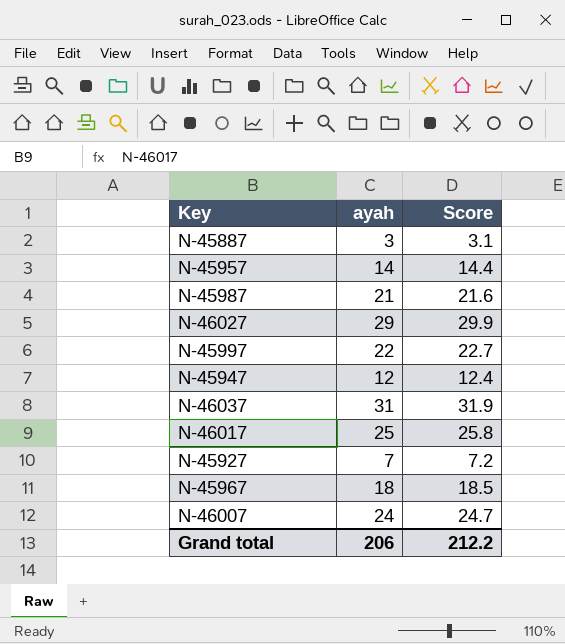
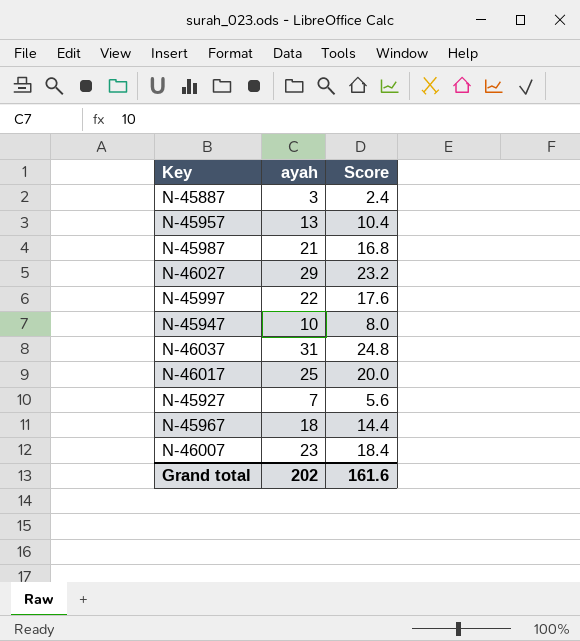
column Score | formula: [ayah] * 1.03 -> [ayah] * 0.8
N-45957 | ayah: 14 -> 13
N-45947 | ayah: 12 -> 10
N-46007 | ayah: 24 -> 23
Grand total | ayah: 206 -> 202
Grand total | Score: 212.2 -> 161.6

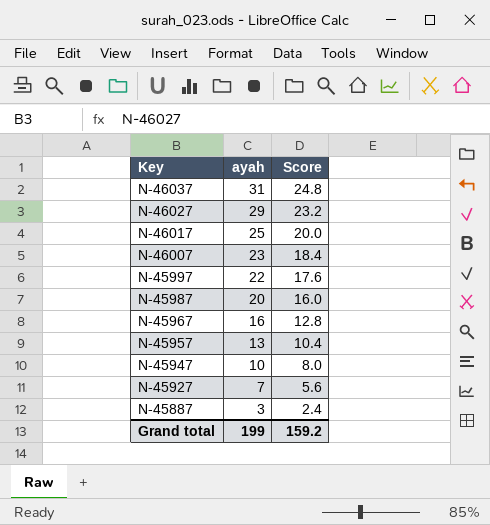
row order: none -> Key descending
N-45987 | ayah: 21 -> 20
N-45987 | Score: 16.8 -> 16.0
N-45967 | ayah: 18 -> 16
N-45967 | Score: 14.4 -> 12.8
Grand total | ayah: 202 -> 199
Grand total | Score: 161.6 -> 159.2

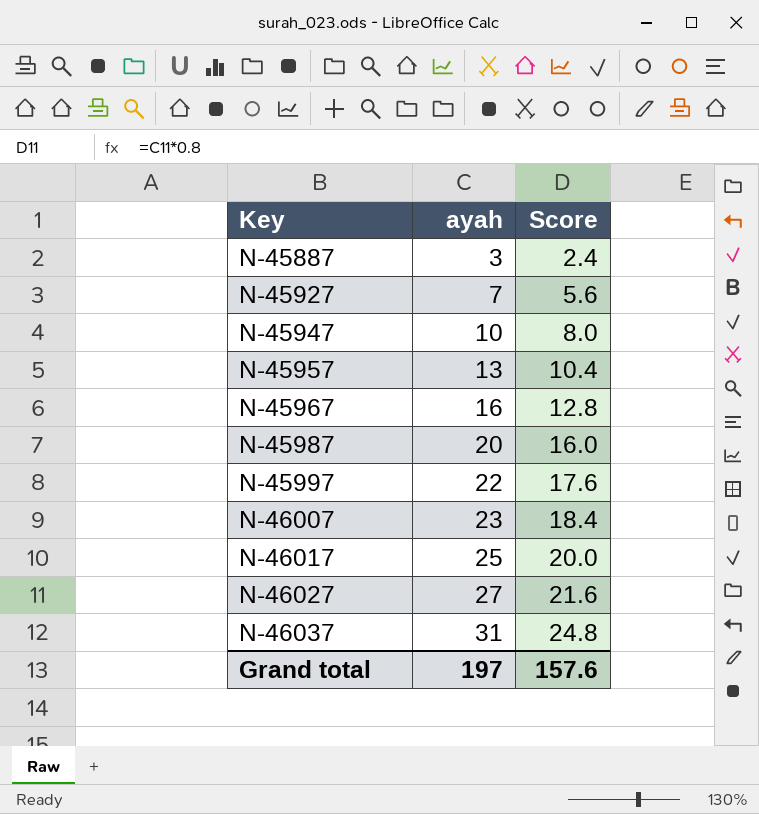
row order: Key descending -> Key ascending
N-46027 | ayah: 29 -> 27
N-46027 | Score: 23.2 -> 21.6
Grand total | ayah: 199 -> 197
Grand total | Score: 159.2 -> 157.6

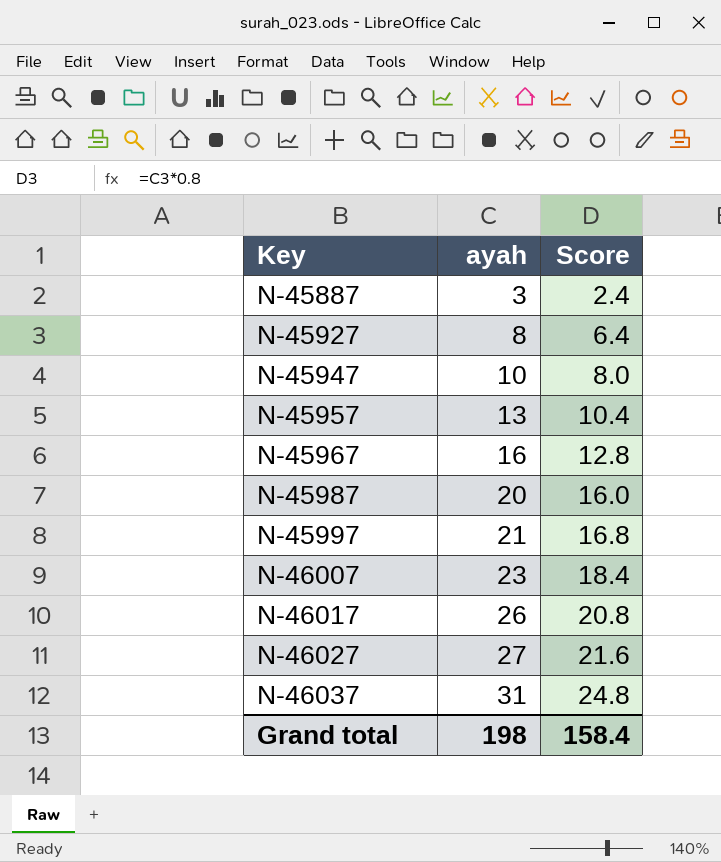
N-45927 | ayah: 7 -> 8
N-45927 | Score: 5.6 -> 6.4
N-45997 | ayah: 22 -> 21
N-45997 | Score: 17.6 -> 16.8
N-46017 | ayah: 25 -> 26
N-46017 | Score: 20.0 -> 20.8
Grand total | ayah: 197 -> 198
Grand total | Score: 157.6 -> 158.4

